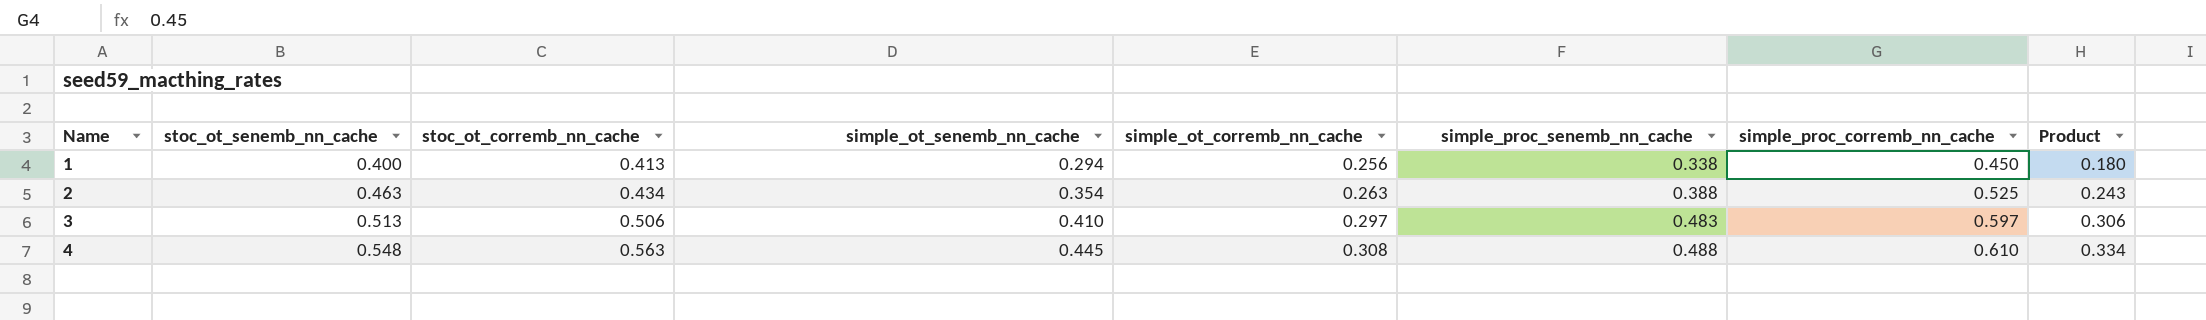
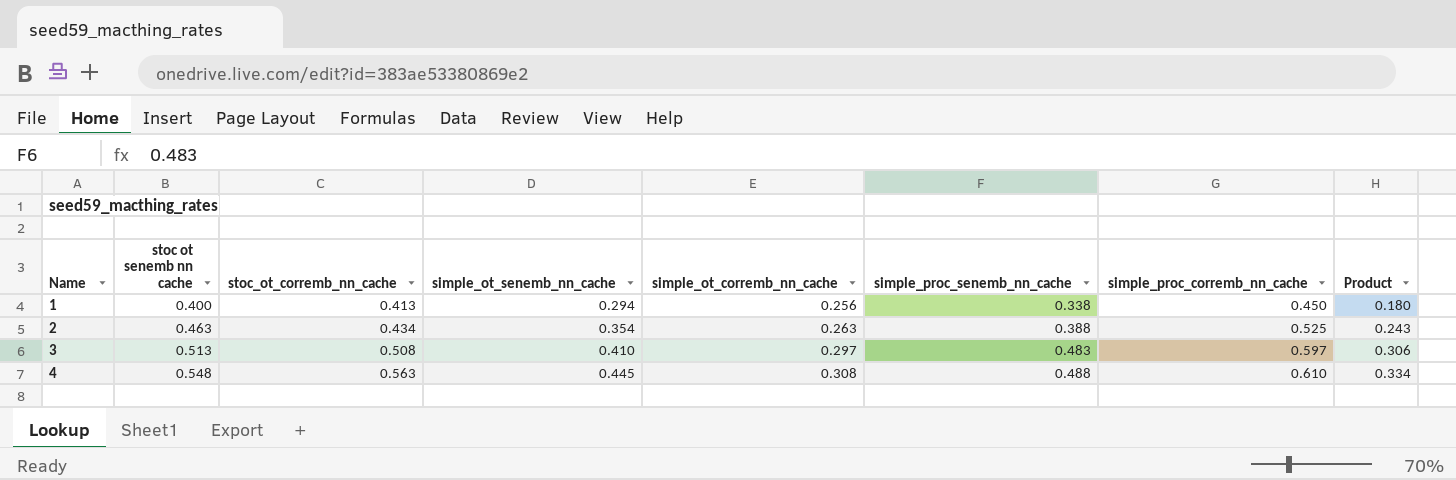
column name: stoc_ot_senemb_nn_cache -> stoc ot senemb nn cache
3 | stoc_ot_corremb_nn_cache: 0.506 -> 0.508

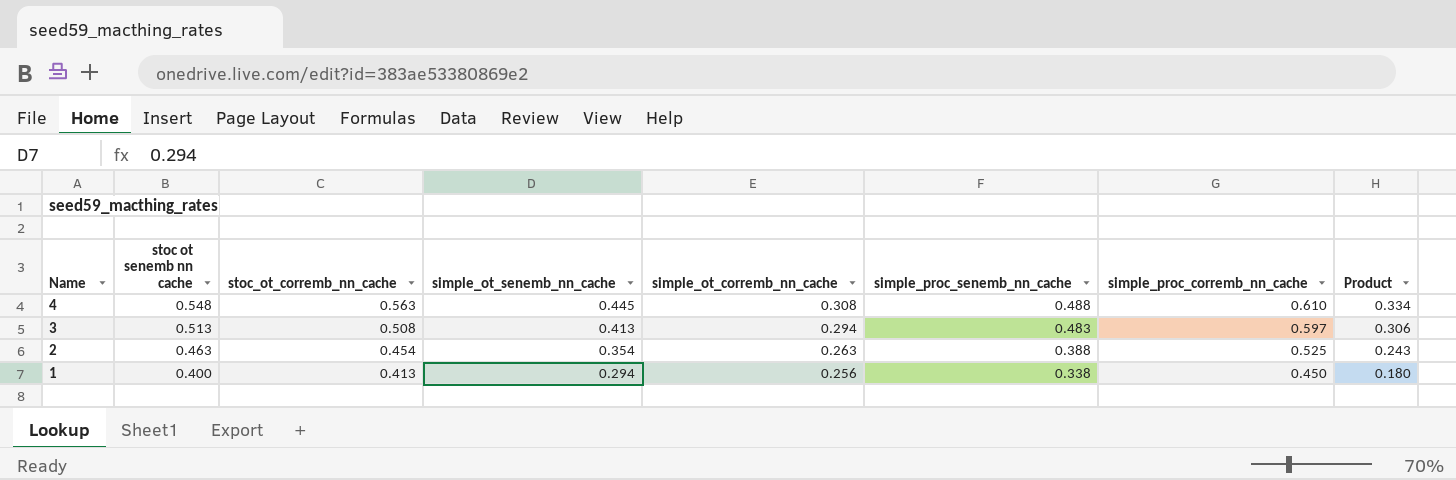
row order: Name ascending -> Name descending
3 | simple_ot_senemb_nn_cache: 0.410 -> 0.413
3 | simple_ot_corremb_nn_cache: 0.297 -> 0.294
2 | stoc_ot_corremb_nn_cache: 0.434 -> 0.454

